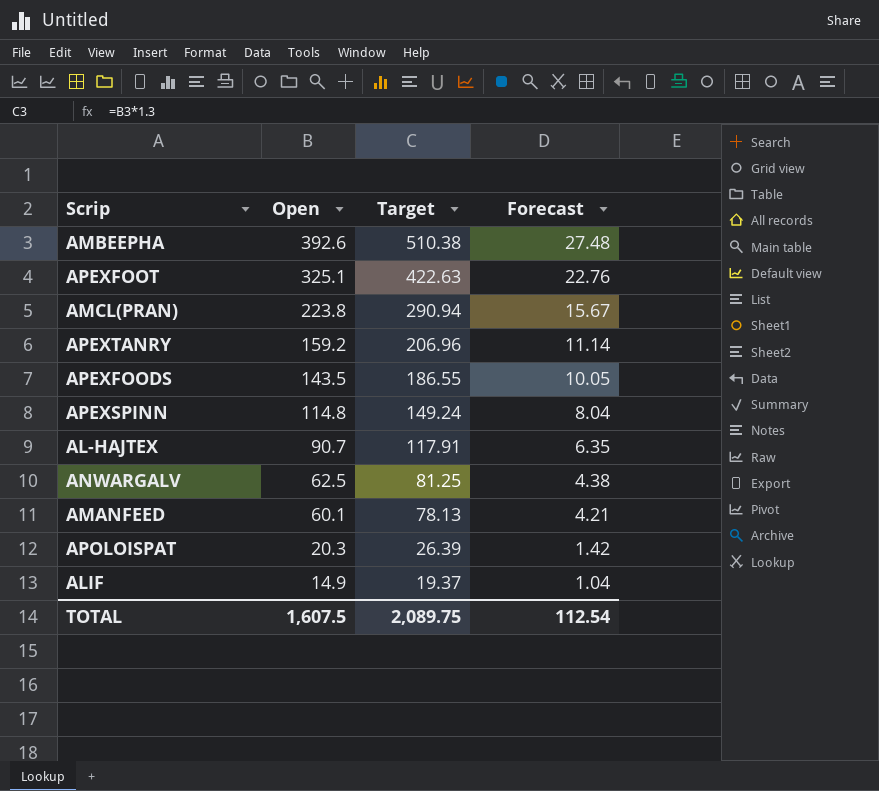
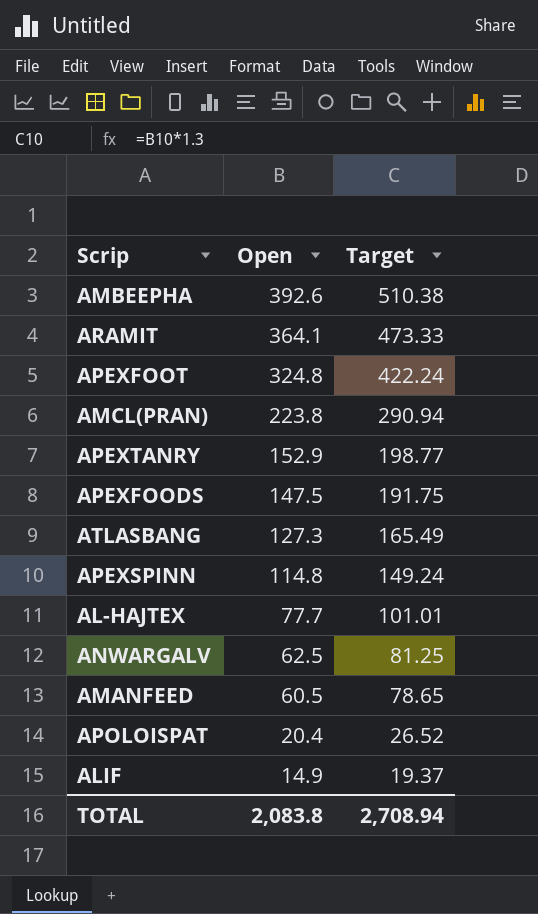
column Forecast | formula: [Open] * 0.07 -> none
row ARAMIT: none -> 364.1 | 473.33
APEXFOOT | Open: 325.1 -> 324.8
APEXFOOT | Target: 422.63 -> 422.24
APEXTANRY | Open: 159.2 -> 152.9
APEXTANRY | Target: 206.96 -> 198.77
APEXFOODS | Open: 143.5 -> 147.5
APEXFOODS | Target: 186.55 -> 191.75
row ATLASBANG: none -> 127.3 | 165.49
AL-HAJTEX | Open: 90.7 -> 77.7
AL-HAJTEX | Target: 117.91 -> 101.01
AMANFEED | Open: 60.1 -> 60.5
AMANFEED | Target: 78.13 -> 78.65
APOLOISPAT | Open: 20.3 -> 20.4
APOLOISPAT | Target: 26.39 -> 26.52
TOTAL | Open: 1,607.5 -> 2,083.8
TOTAL | Target: 2,089.75 -> 2,708.94

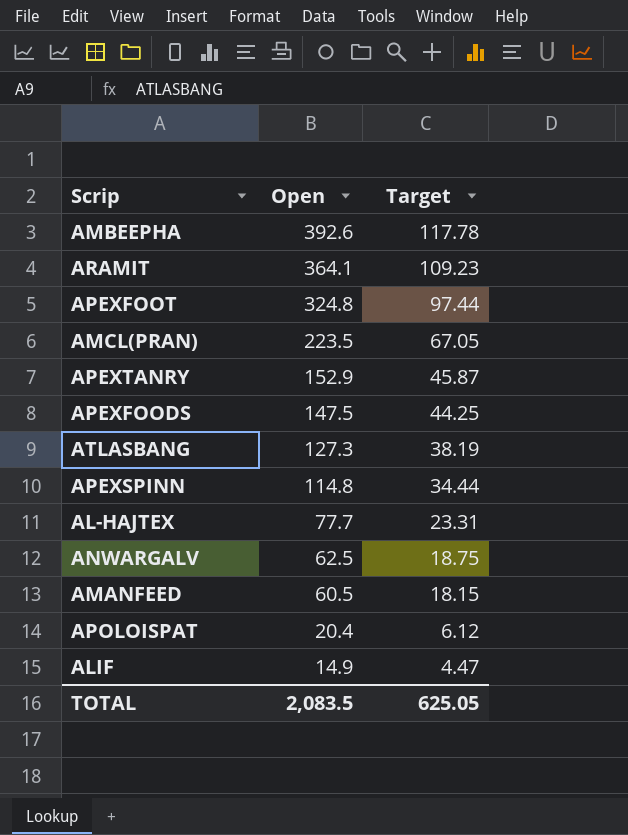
column Target | formula: [Open] * 1.3 -> [Open] * 0.3
AMCL(PRAN) | Open: 223.8 -> 223.5
TOTAL | Open: 2,083.8 -> 2,083.5
TOTAL | Target: 2,708.94 -> 625.05

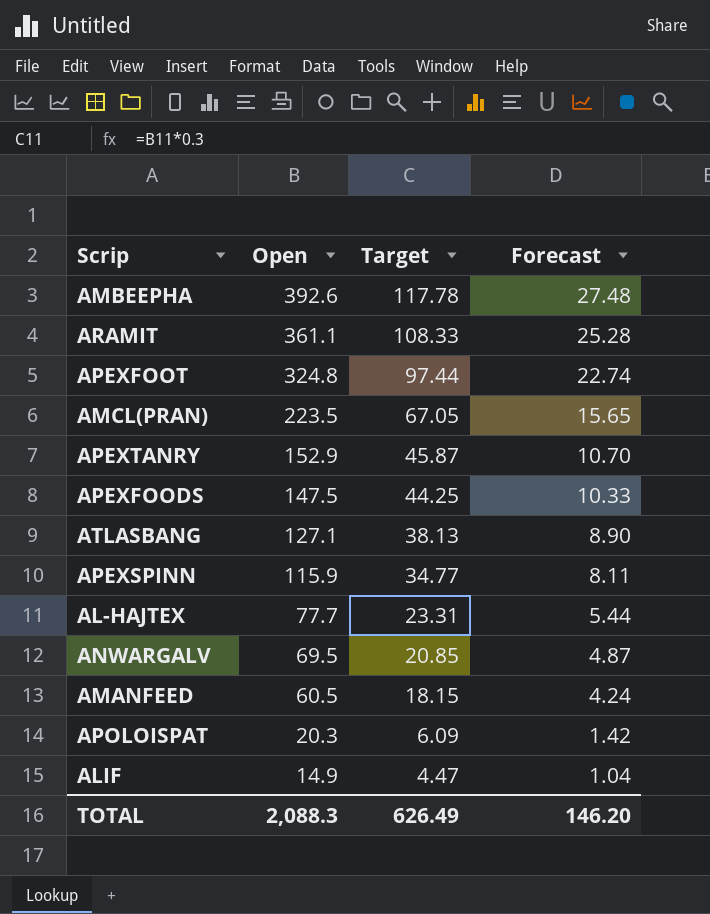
column Forecast | formula: none -> [Open] * 0.07
ARAMIT | Open: 364.1 -> 361.1
ARAMIT | Target: 109.23 -> 108.33
ATLASBANG | Open: 127.3 -> 127.1
ATLASBANG | Target: 38.19 -> 38.13
APEXSPINN | Open: 114.8 -> 115.9
APEXSPINN | Target: 34.44 -> 34.77
ANWARGALV | Open: 62.5 -> 69.5
ANWARGALV | Target: 18.75 -> 20.85
APOLOISPAT | Open: 20.4 -> 20.3
APOLOISPAT | Target: 6.12 -> 6.09
TOTAL | Open: 2,083.5 -> 2,088.3
TOTAL | Target: 625.05 -> 626.49

